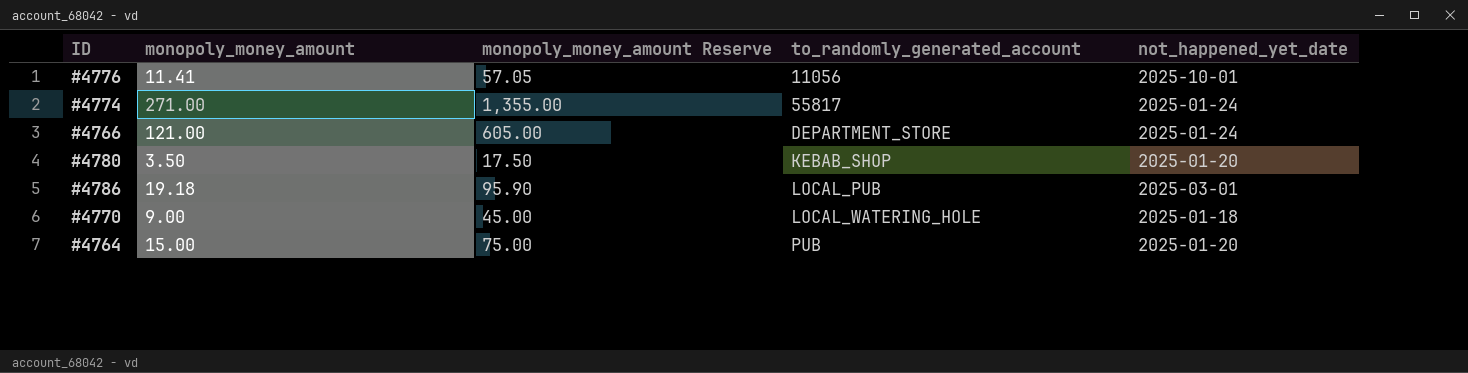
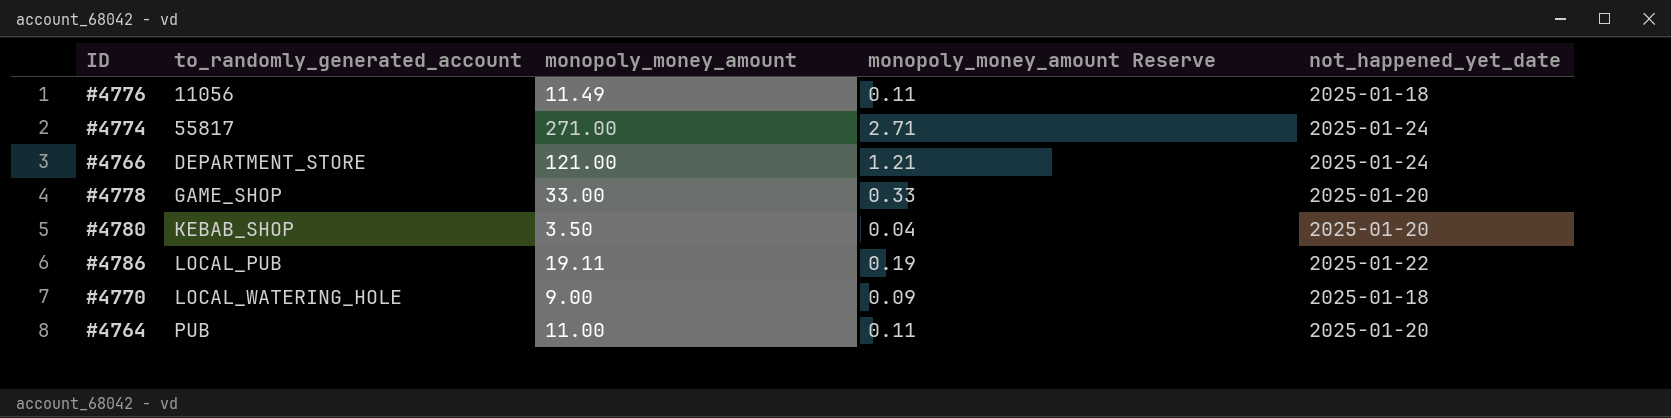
column to_randomly_generated_account | position: 4 -> 2
column monopoly_money_amount Reserve | formula: [monopoly_money_amount] * 5 -> [monopoly_money_amount] * 0.01
#4776 | monopoly_money_amount: 11.41 -> 11.49
#4776 | not_happened_yet_date: 2025-10-01 -> 2025-01-18
row #4778: none -> GAME_SHOP | 33.00 | 0.33 | 2025-01-20
#4786 | monopoly_money_amount: 19.18 -> 19.11
#4786 | not_happened_yet_date: 2025-03-01 -> 2025-01-22
#4764 | monopoly_money_amount: 15.00 -> 11.00

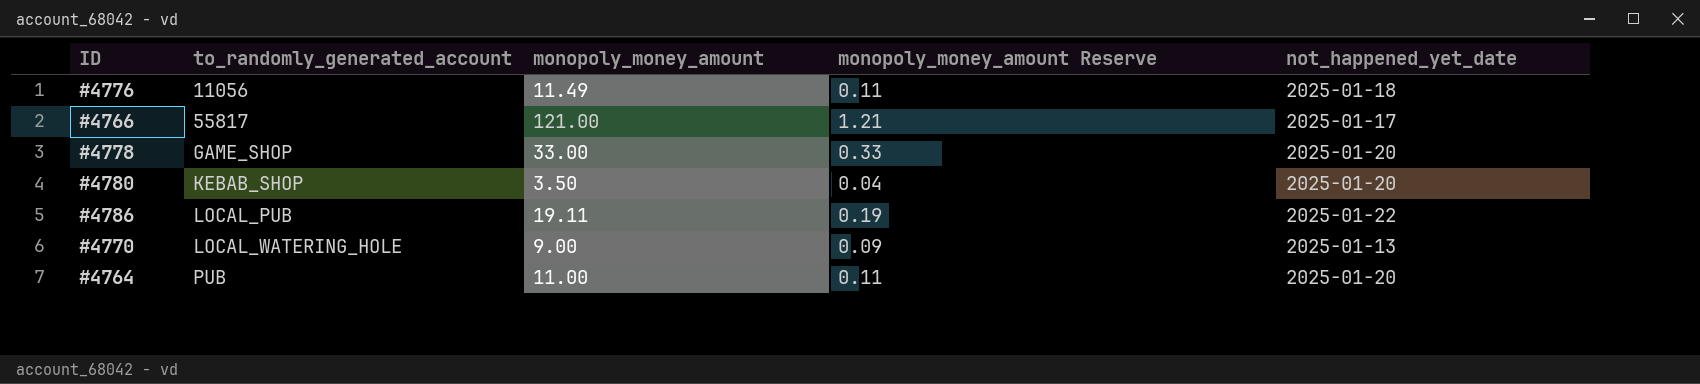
row #4774: 55817 | 271.00 | 2.71 | 2025-01-24 -> none
#4766 | to_randomly_generated_account: DEPARTMENT_STORE -> 55817
#4766 | not_happened_yet_date: 2025-01-24 -> 2025-01-17
#4770 | not_happened_yet_date: 2025-01-18 -> 2025-01-13

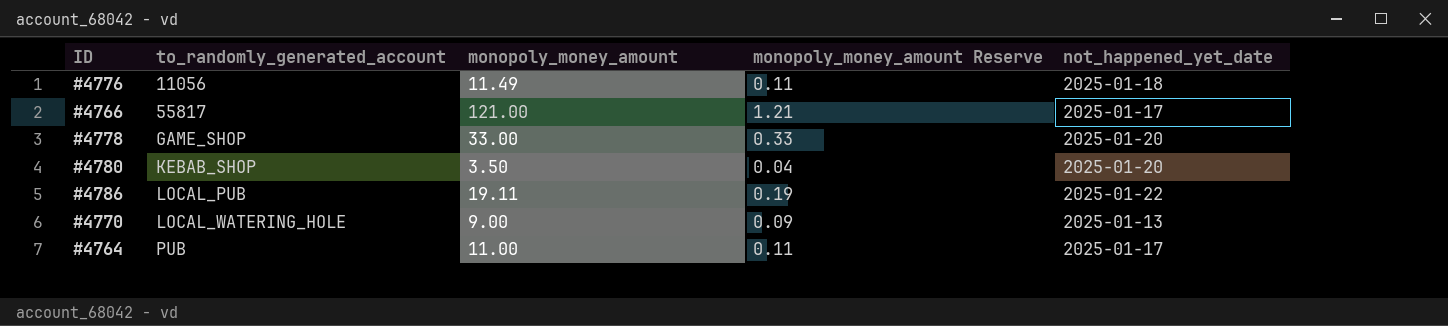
#4764 | not_happened_yet_date: 2025-01-20 -> 2025-01-17

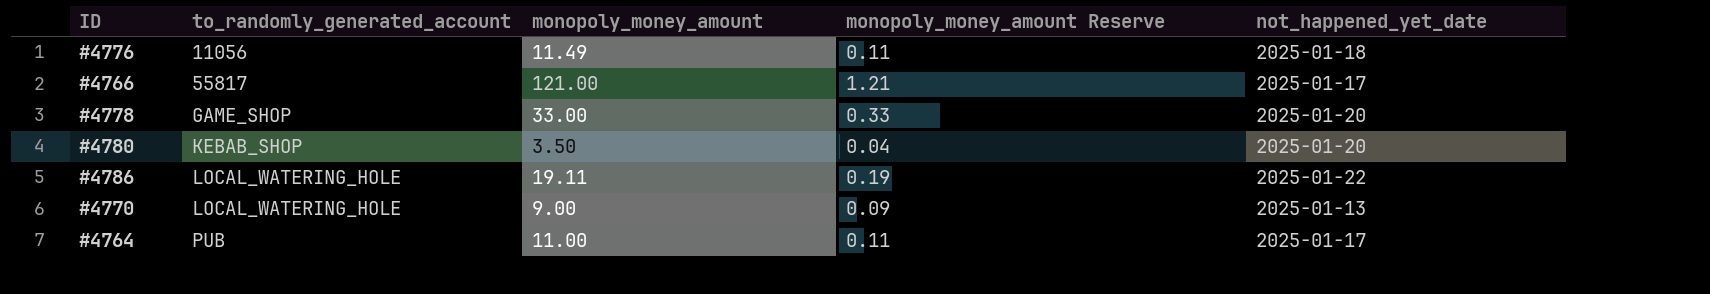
#4786 | to_randomly_generated_account: LOCAL_PUB -> LOCAL_WATERING_HOLE

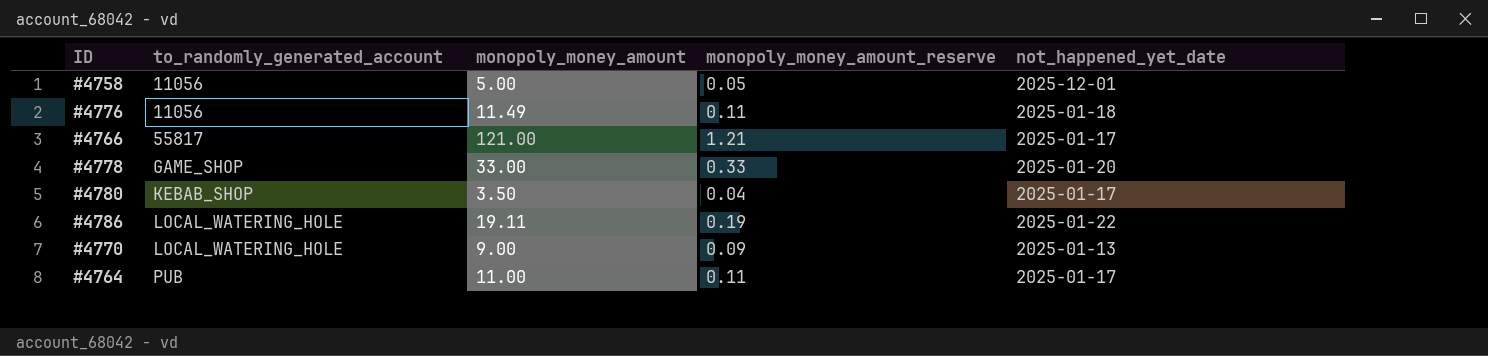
column name: monopoly_money_amount Reserve -> monopoly_money_amount_reserve
row #4758: none -> 11056 | 5.00 | 0.05 | 2025-12-01
#4780 | not_happened_yet_date: 2025-01-20 -> 2025-01-17

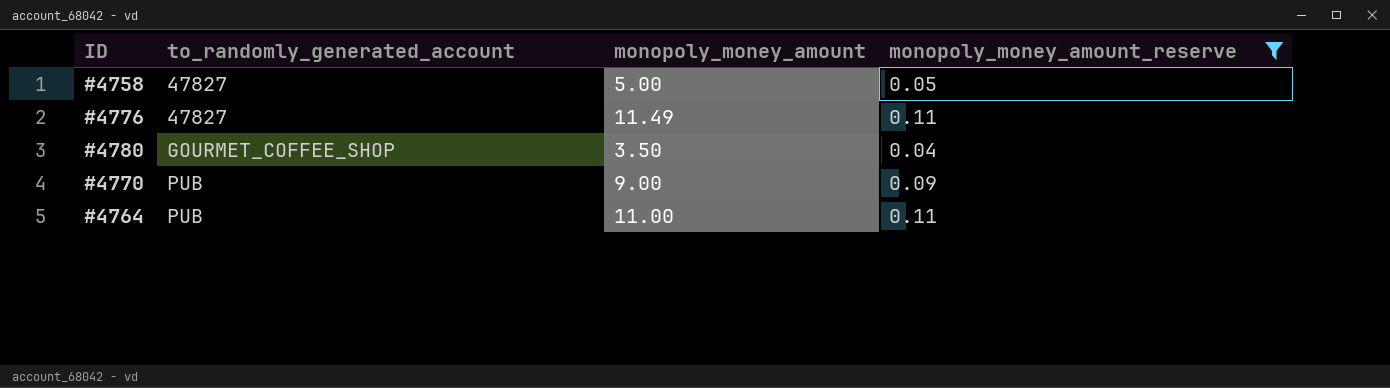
filter: none -> monopoly_money_amount_reserve <= 0.11
column not_happened_yet_date | position: 5 -> none
#4758 | to_randomly_generated_account: 11056 -> 47827
#4776 | to_randomly_generated_account: 11056 -> 47827
#4780 | to_randomly_generated_account: KEBAB_SHOP -> GOURMET_COFFEE_SHOP
#4770 | to_randomly_generated_account: LOCAL_WATERING_HOLE -> PUB

